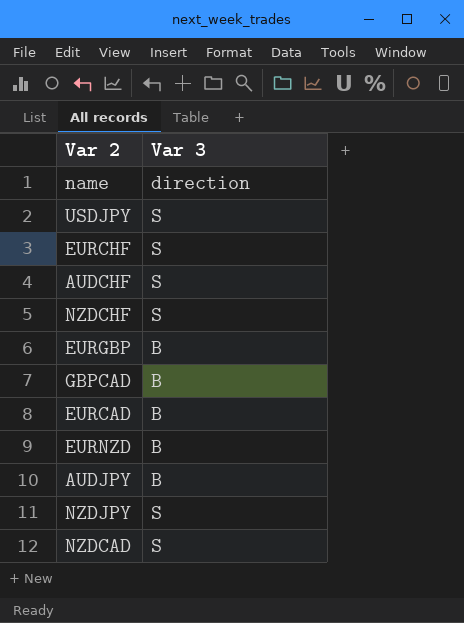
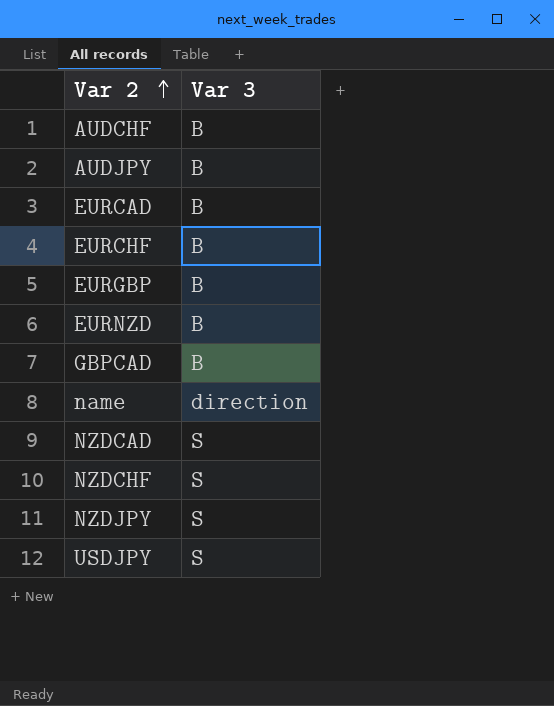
row order: none -> Var 2 ascending
AUDCHF | Var 3: S -> B
EURCHF | Var 3: S -> B

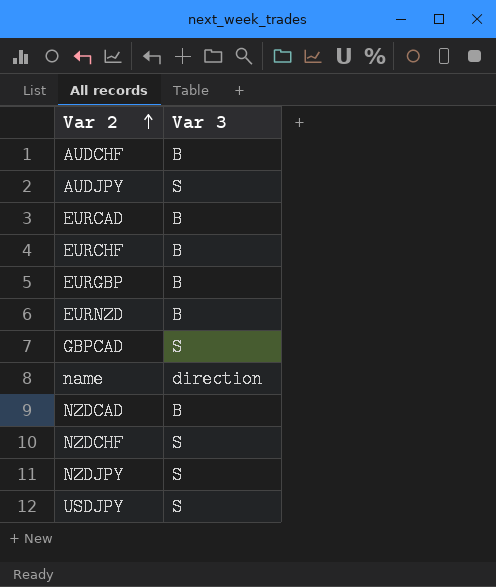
AUDJPY | Var 3: B -> S
GBPCAD | Var 3: B -> S
NZDCAD | Var 3: S -> B

